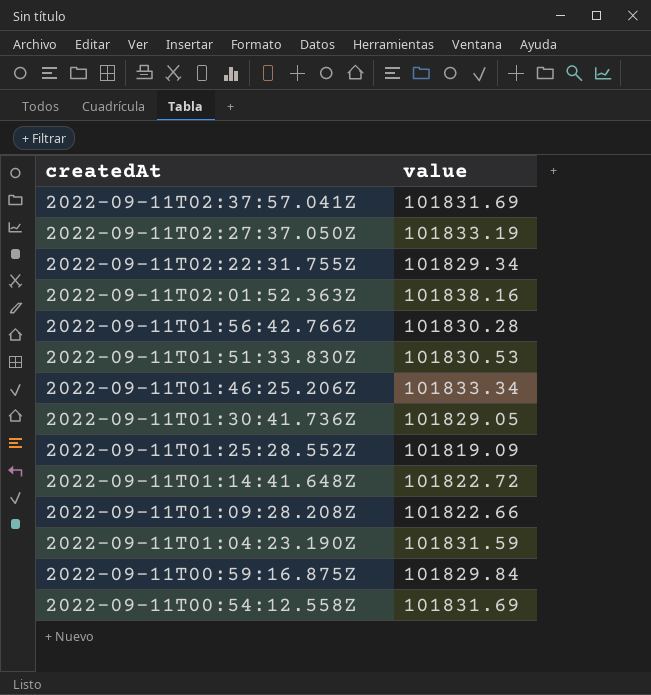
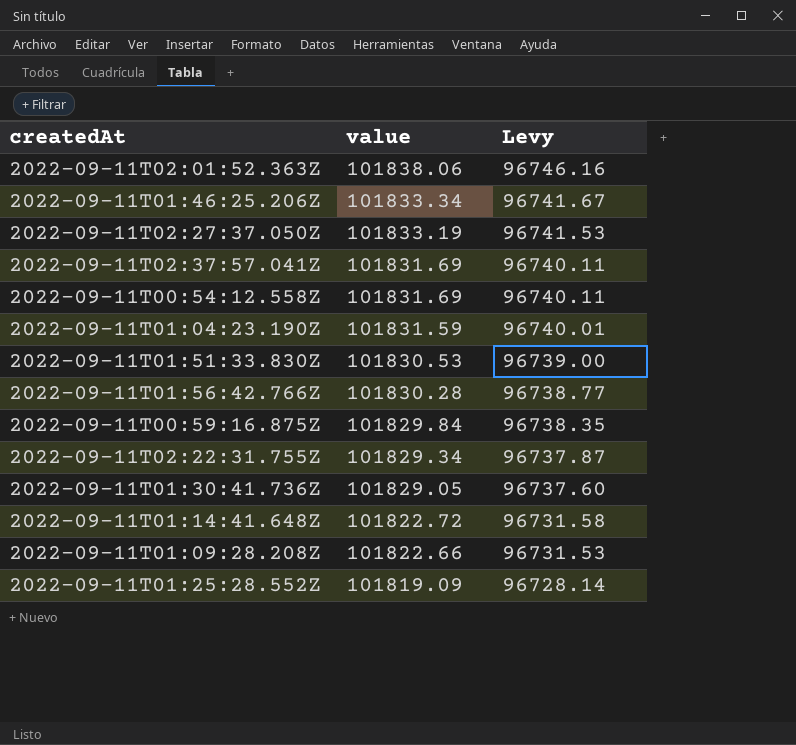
row order: createdAt descending -> value descending
column Levy | formula: none -> [value] * 0.95
2022-09-11T02:01:52.363Z | value: 101838.16 -> 101838.06

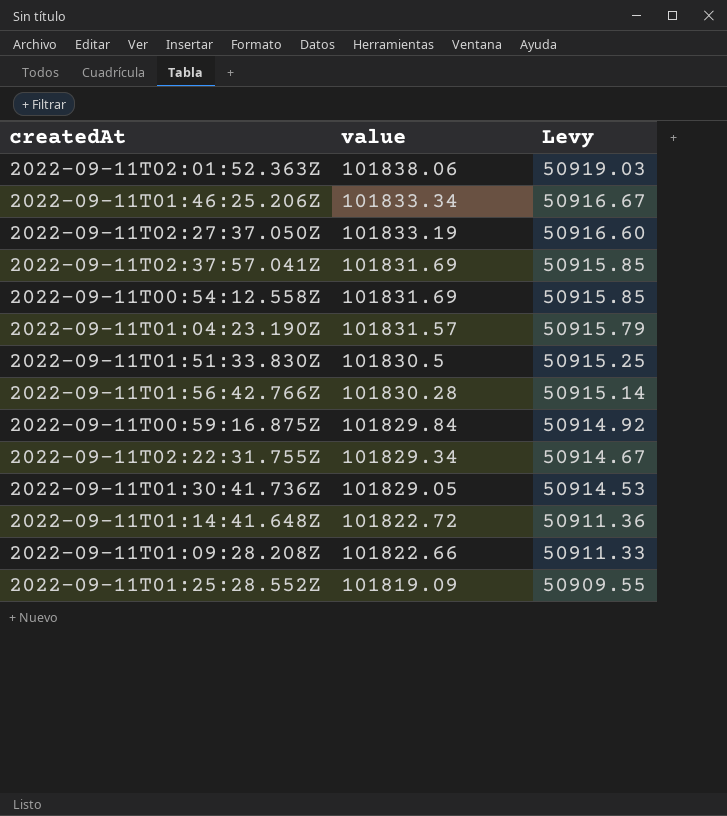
column Levy | formula: [value] * 0.95 -> [value] * 0.5
2022-09-11T01:04:23.190Z | value: 101831.59 -> 101831.57
2022-09-11T01:51:33.830Z | value: 101830.53 -> 101830.5

